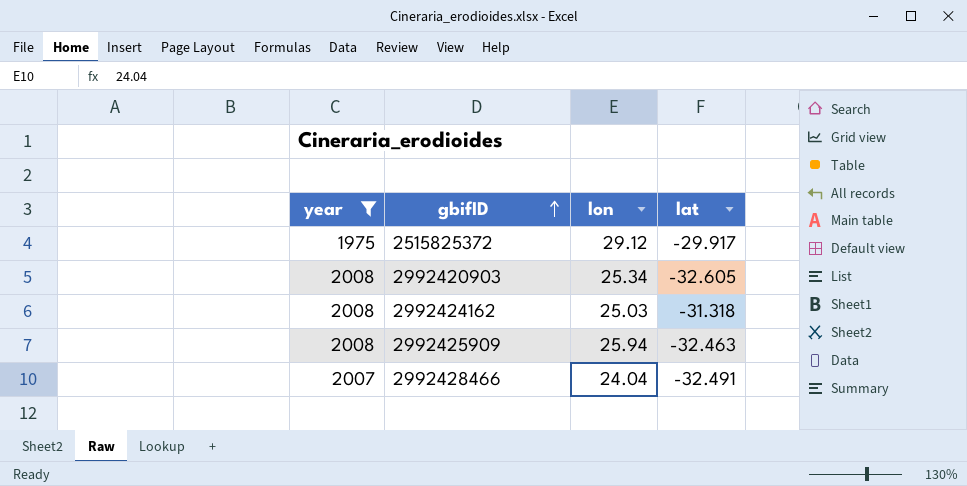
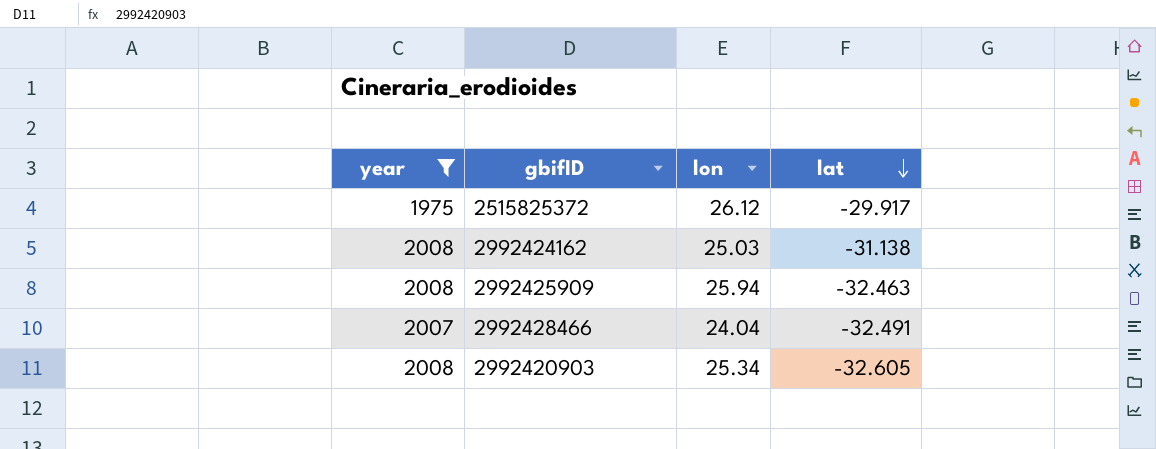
row order: gbifID ascending -> lat descending
2515825372 | lon: 29.12 -> 26.12
2992424162 | lat: -31.318 -> -31.138

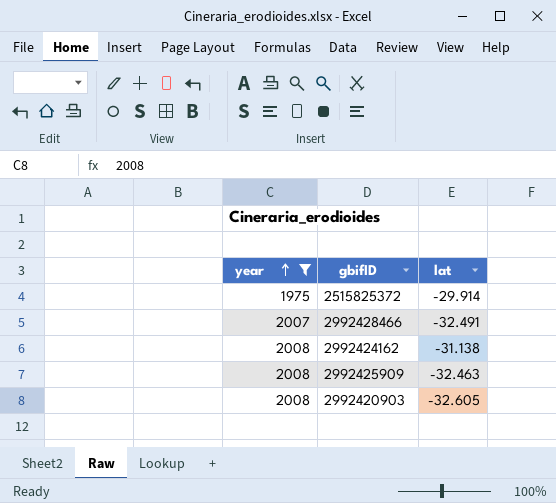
row order: lat descending -> year ascending
column lon | position: 3 -> none
2515825372 | lat: -29.917 -> -29.914

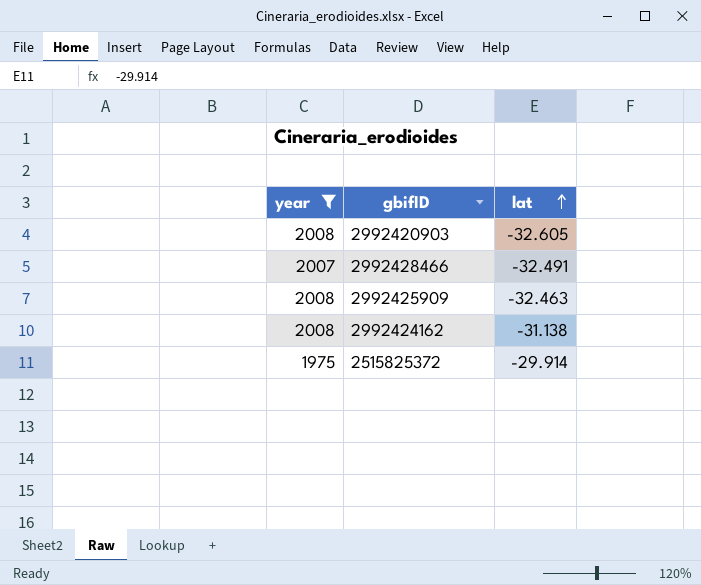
row order: year ascending -> lat ascending

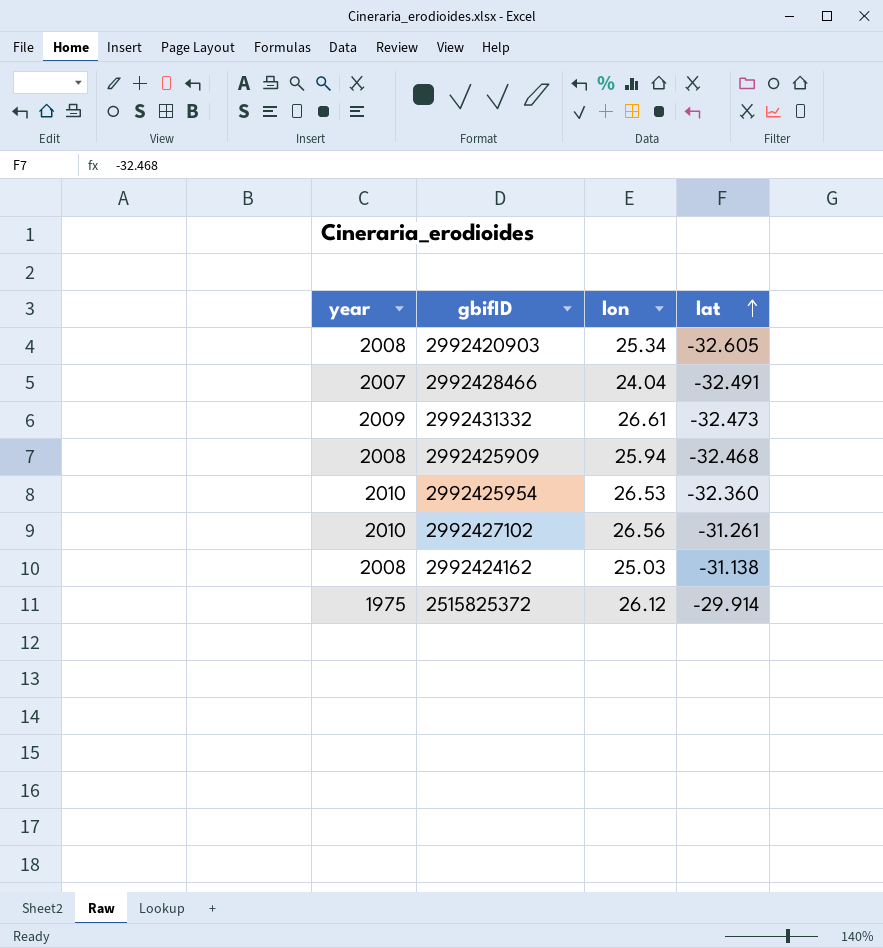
filter: year <= 2008 -> none
column lon | position: none -> 3
2992425909 | lat: -32.463 -> -32.468

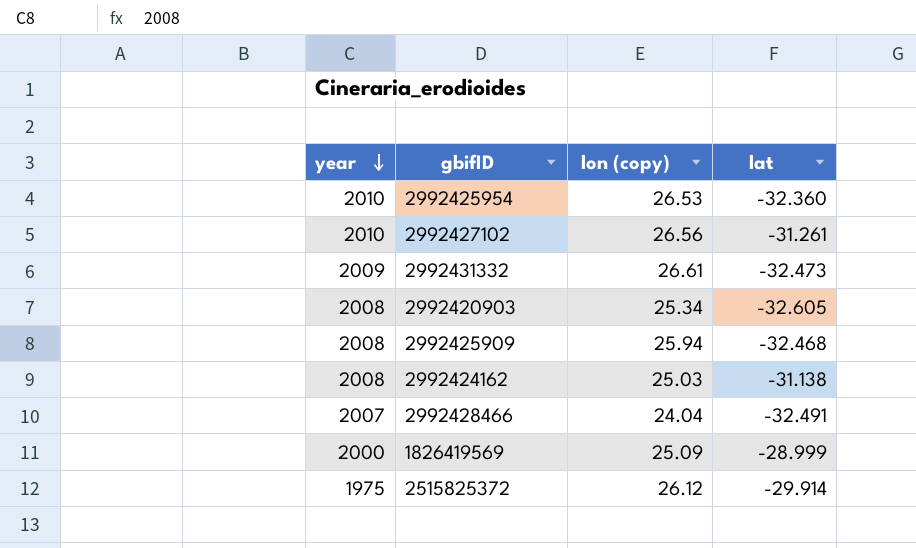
row order: lat ascending -> year descending
column name: lon -> lon (copy)
row 1826419569: none -> 2000 | 25.09 | -28.999

